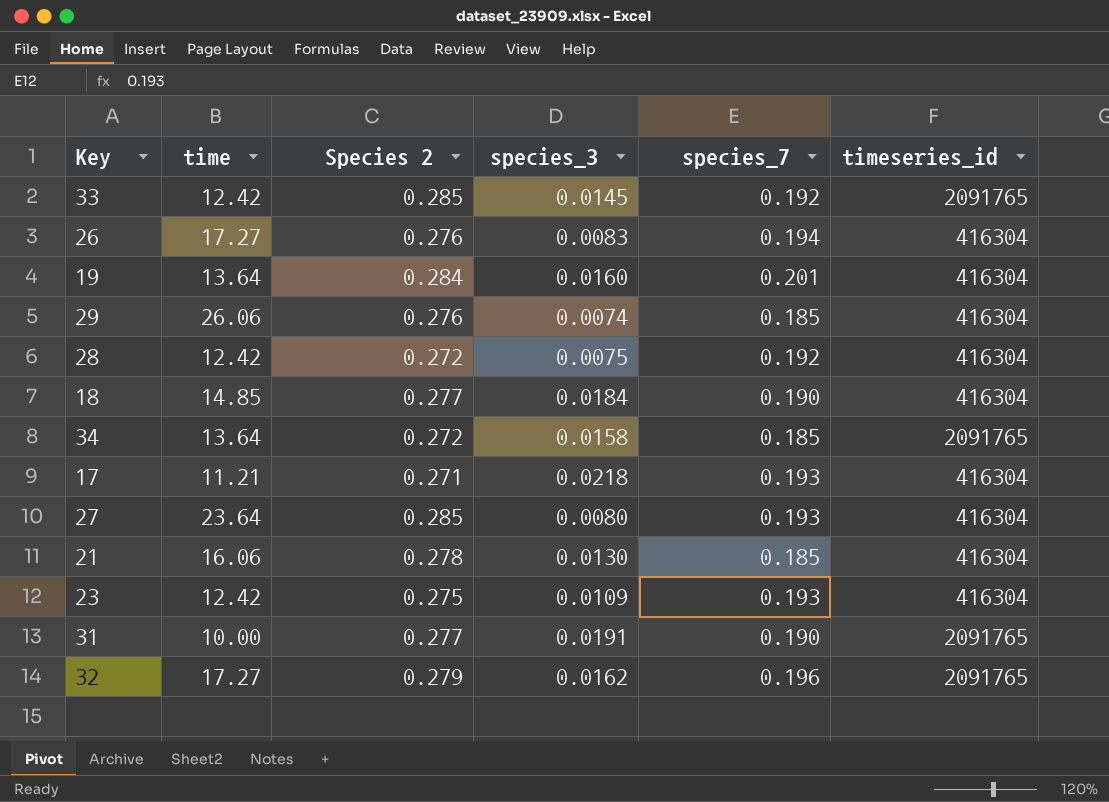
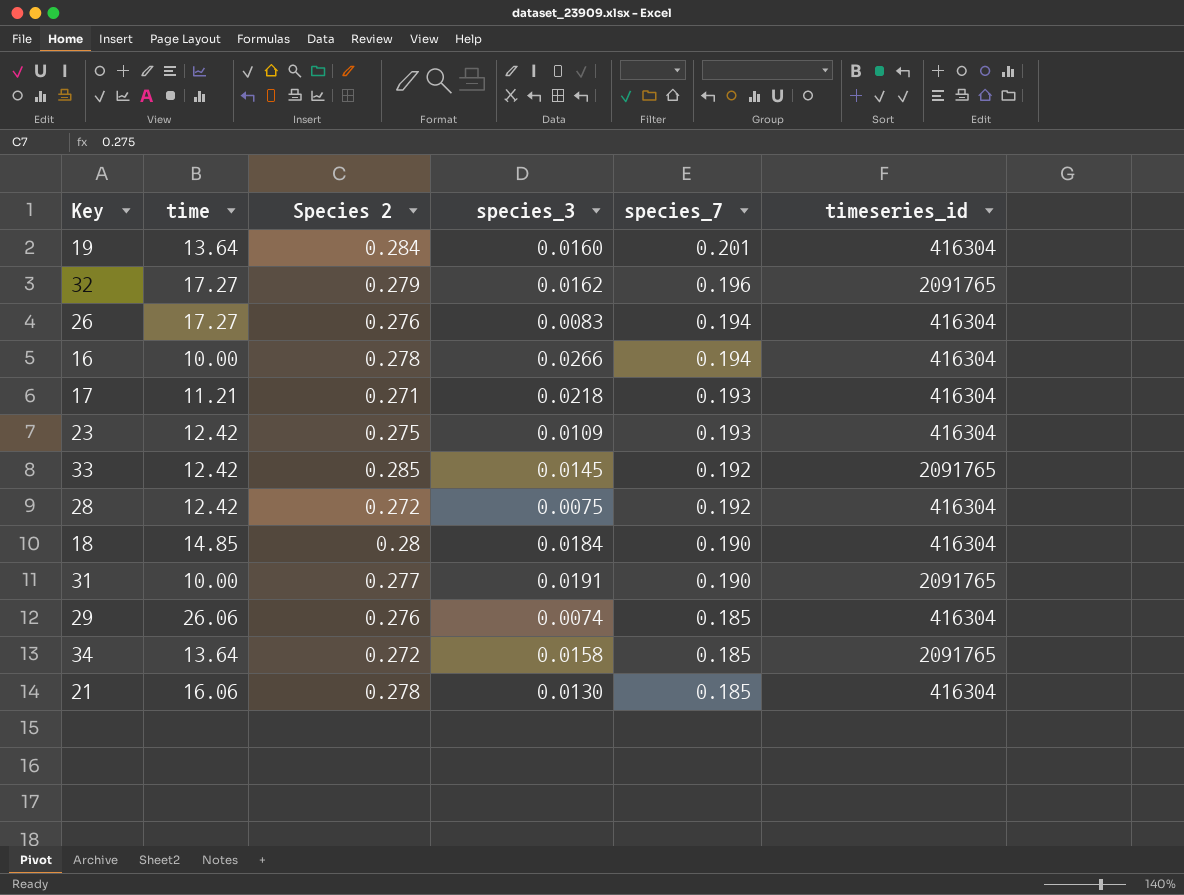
row order: none -> species_7 descending
row 27: 23.64 | 0.285 | 0.0080 | 0.193 | 416304 -> none
row 16: none -> 10.00 | 0.278 | 0.0266 | 0.194 | 416304
18 | Species 2: 0.277 -> 0.28

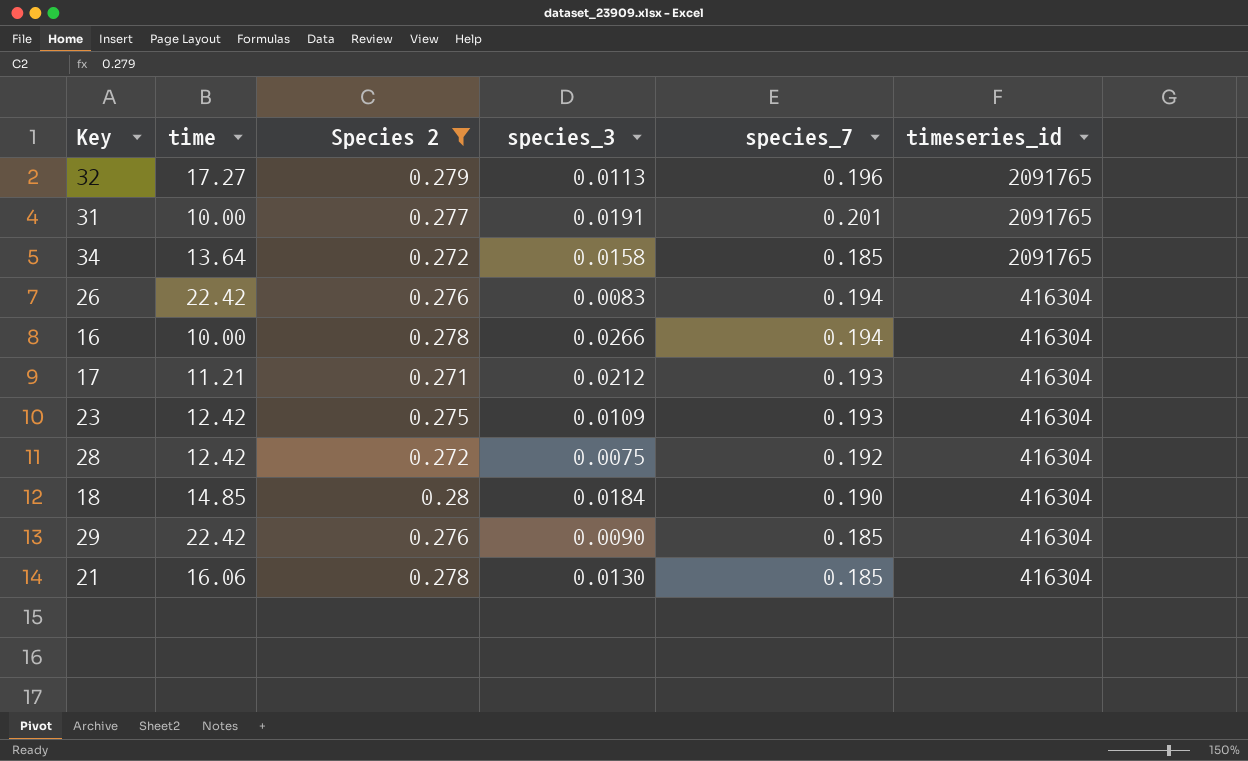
filter: none -> Species 2 <= 0.28
row order: species_7 descending -> timeseries_id descending
32 | species_3: 0.0162 -> 0.0113
31 | species_7: 0.190 -> 0.201
26 | time: 17.27 -> 22.42
17 | species_3: 0.0218 -> 0.0212
29 | time: 26.06 -> 22.42
29 | species_3: 0.0074 -> 0.0090

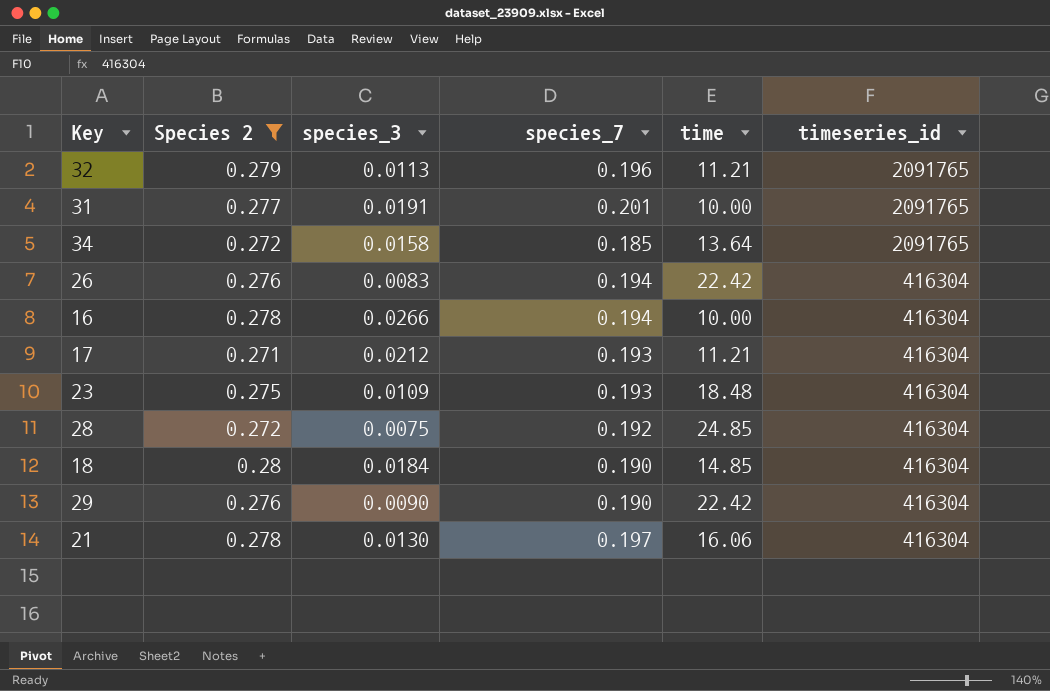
column time | position: 2 -> 5
32 | time: 17.27 -> 11.21
23 | time: 12.42 -> 18.48
28 | time: 12.42 -> 24.85
29 | species_7: 0.185 -> 0.190
21 | species_7: 0.185 -> 0.197

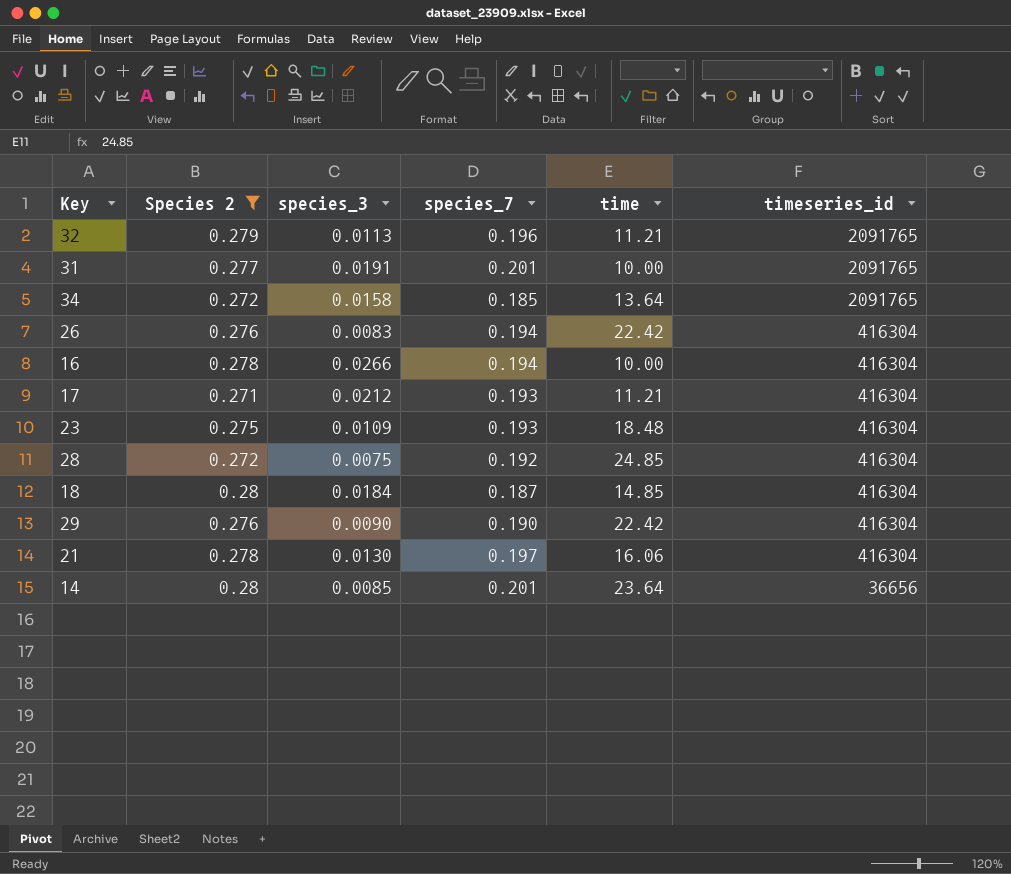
18 | species_7: 0.190 -> 0.187
row 14: none -> 0.28 | 0.0085 | 0.201 | 23.64 | 36656

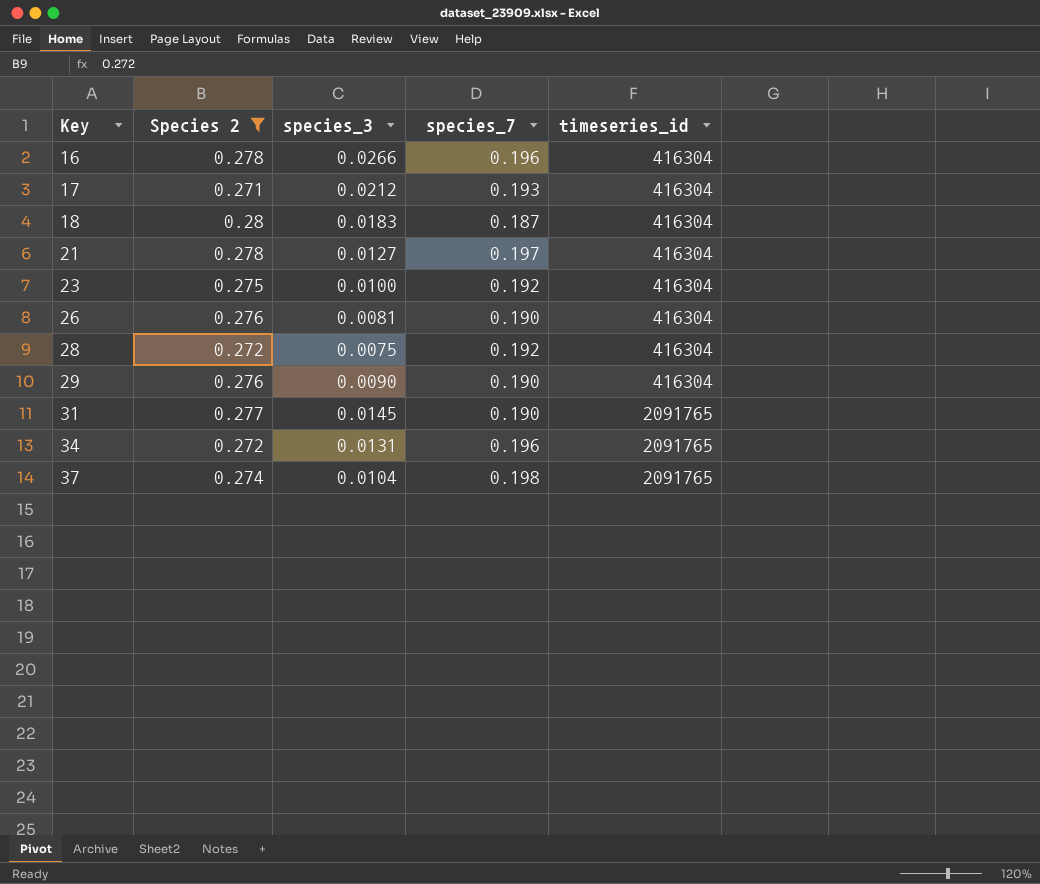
row order: timeseries_id descending -> Key ascending
column time | position: 5 -> none
row 32: 0.279 | 0.0113 | 0.196 | 11.21 | 2091765 -> none
row 14: 0.28 | 0.0085 | 0.201 | 23.64 | 36656 -> none
16 | species_7: 0.194 -> 0.196
18 | species_3: 0.0184 -> 0.0183
21 | species_3: 0.0130 -> 0.0127
23 | species_3: 0.0109 -> 0.0100
23 | species_7: 0.193 -> 0.192
26 | species_3: 0.0083 -> 0.0081
26 | species_7: 0.194 -> 0.190
31 | species_3: 0.0191 -> 0.0145
31 | species_7: 0.201 -> 0.190
34 | species_3: 0.0158 -> 0.0131
34 | species_7: 0.185 -> 0.196
row 37: none -> 0.274 | 0.0104 | 0.198 | 2091765

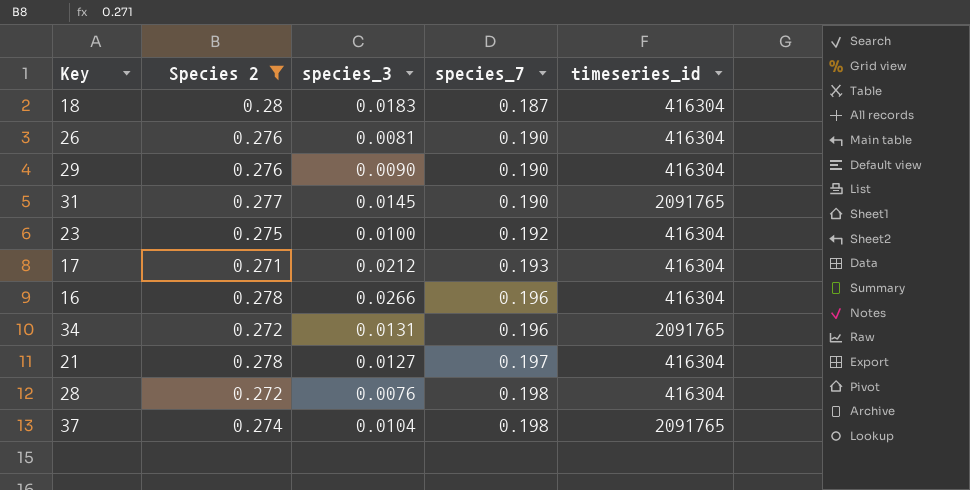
row order: Key ascending -> species_7 ascending
28 | species_3: 0.0075 -> 0.0076
28 | species_7: 0.192 -> 0.198

